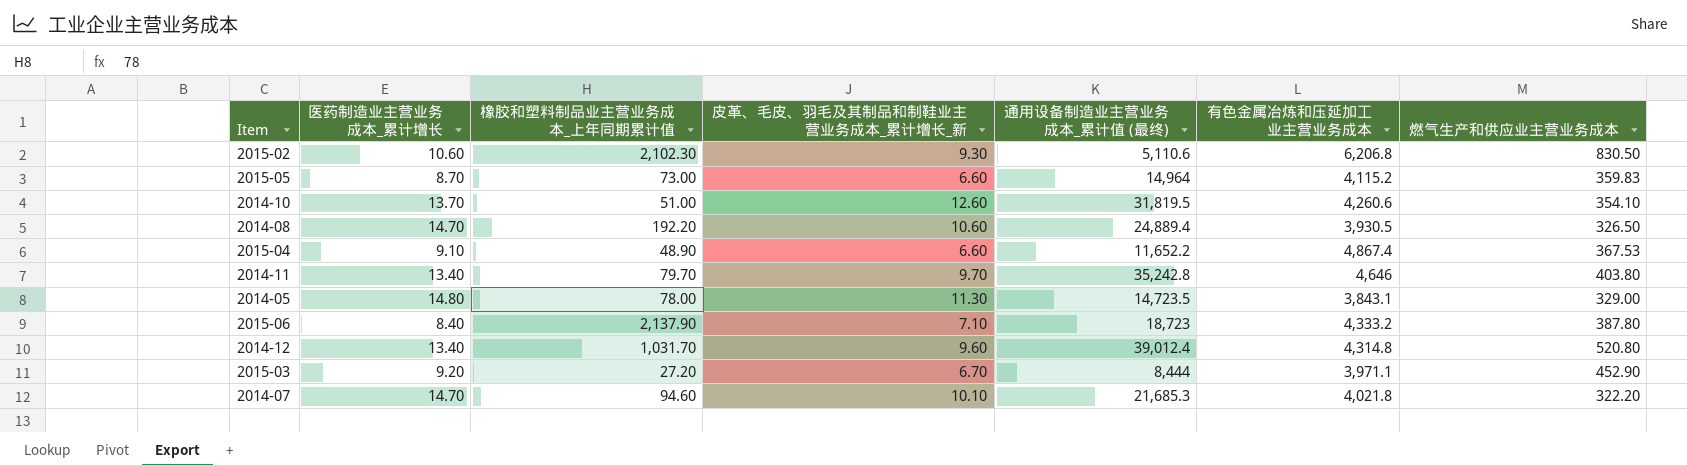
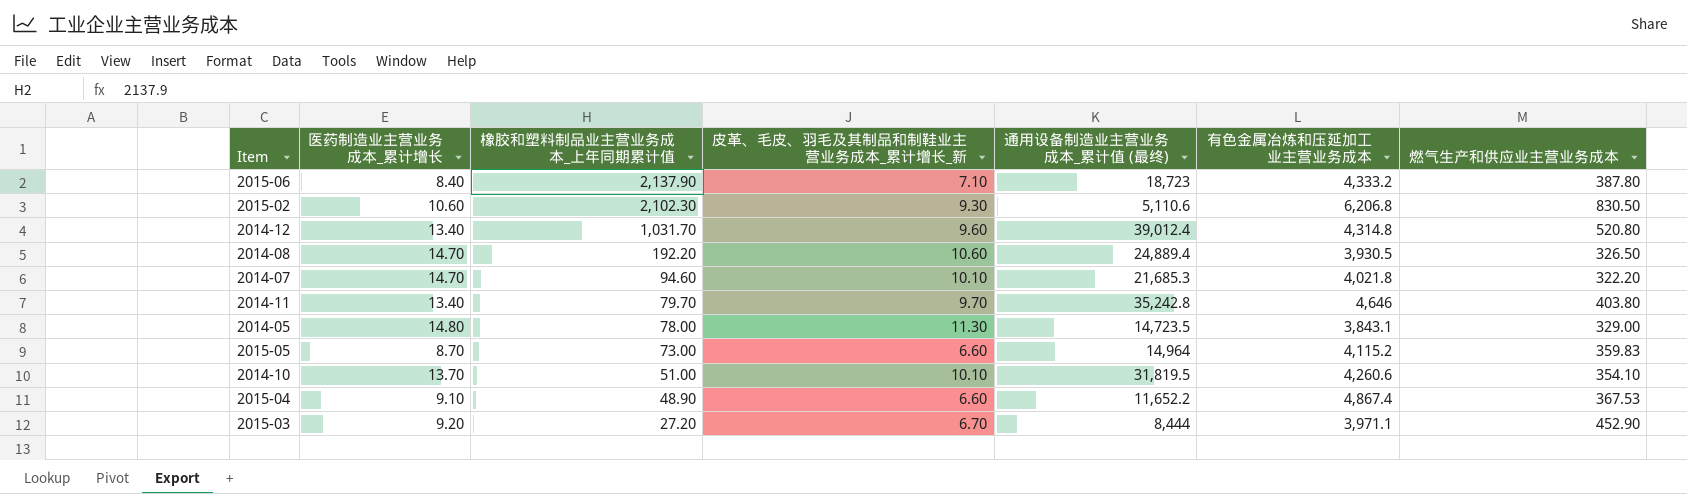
row order: none -> 橡胶和塑料制品业主营业务成本_上年同期累计值 descending
2014-10 | 皮革、毛皮、羽毛及其制品和制鞋业主营业务成本_累计增长_新: 12.60 -> 10.10

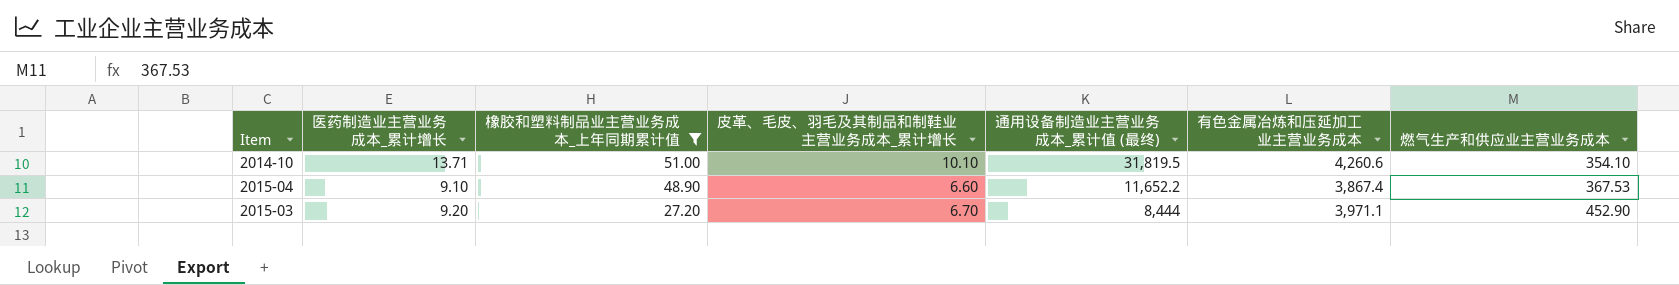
filter: none -> 橡胶和塑料制品业主营业务成本_上年同期累计值 <= 51.00
column name: 皮革、毛皮、羽毛及其制品和制鞋业主营业务成本_累计增长_新 -> 皮革、毛皮、羽毛及其制品和制鞋业主营业务成本_累计增长
2014-10 | 医药制造业主营业务成本_累计增长: 13.70 -> 13.71
2015-04 | 有色金属冶炼和压延加工业主营业务成本: 4,867.4 -> 3,867.4

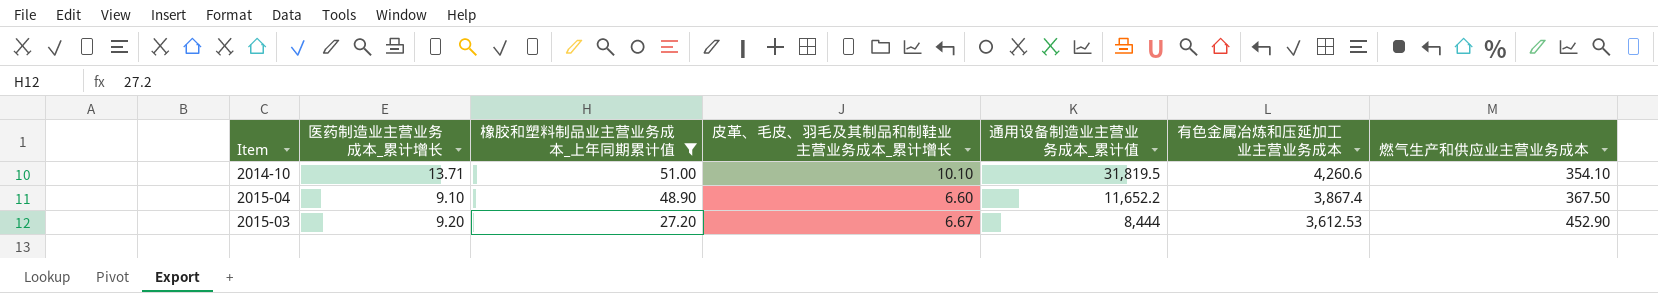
column name: 通用设备制造业主营业务成本_累计值 (最终) -> 通用设备制造业主营业务成本_累计值
2015-04 | 燃气生产和供应业主营业务成本: 367.53 -> 367.50
2015-03 | 皮革、毛皮、羽毛及其制品和制鞋业主营业务成本_累计增长: 6.70 -> 6.67
2015-03 | 有色金属冶炼和压延加工业主营业务成本: 3,971.1 -> 3,612.53

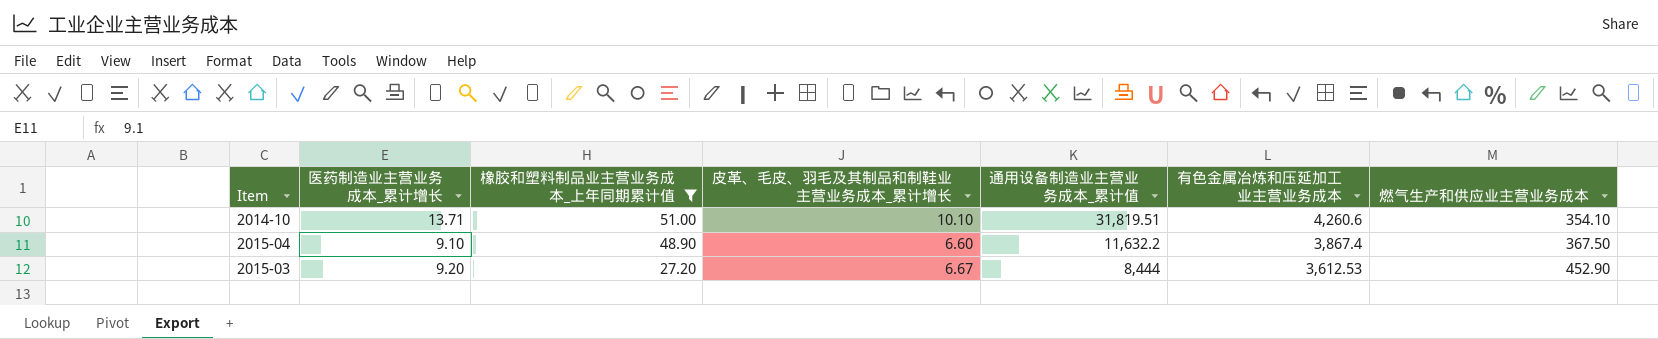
2014-10 | 通用设备制造业主营业务成本_累计值: 31,819.5 -> 31,819.51
2015-04 | 通用设备制造业主营业务成本_累计值: 11,652.2 -> 11,632.2

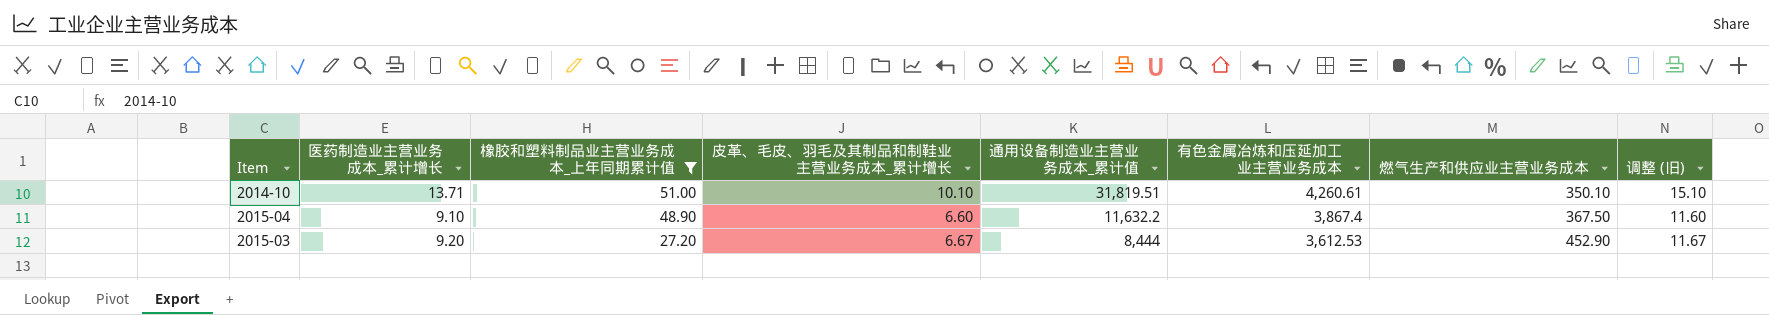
column 调整 (旧) | formula: none -> [皮革、毛皮、羽毛及其制品和制鞋业主营业务成本_累计增长] + 5
2014-10 | 有色金属冶炼和压延加工业主营业务成本: 4,260.6 -> 4,260.61
2014-10 | 燃气生产和供应业主营业务成本: 354.10 -> 350.10

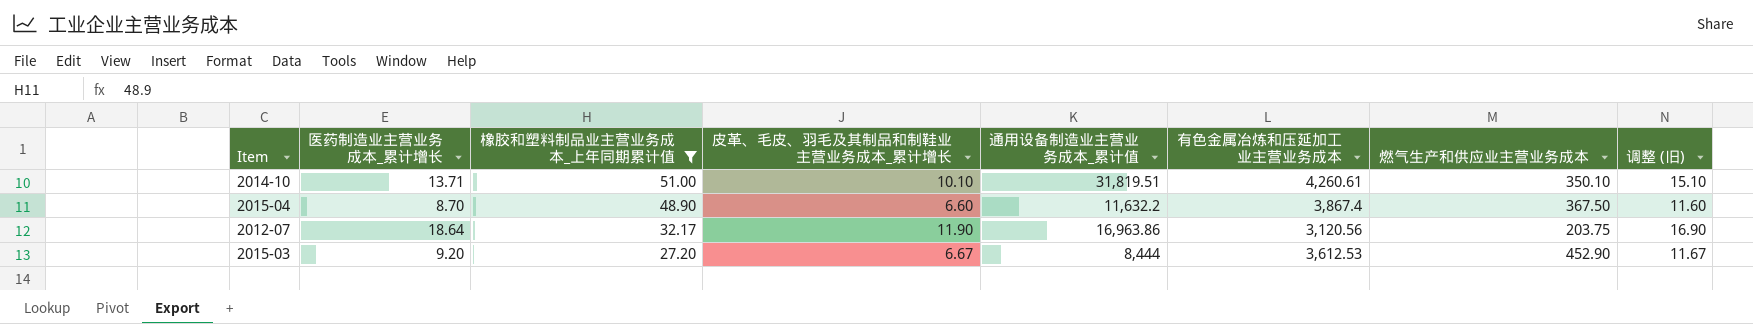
2015-04 | 医药制造业主营业务成本_累计增长: 9.10 -> 8.70
row 2012-07: none -> 18.64 | 32.17 | 11.90 | 16,963.86 | 3,120.56 | 203.75 | 16.90

